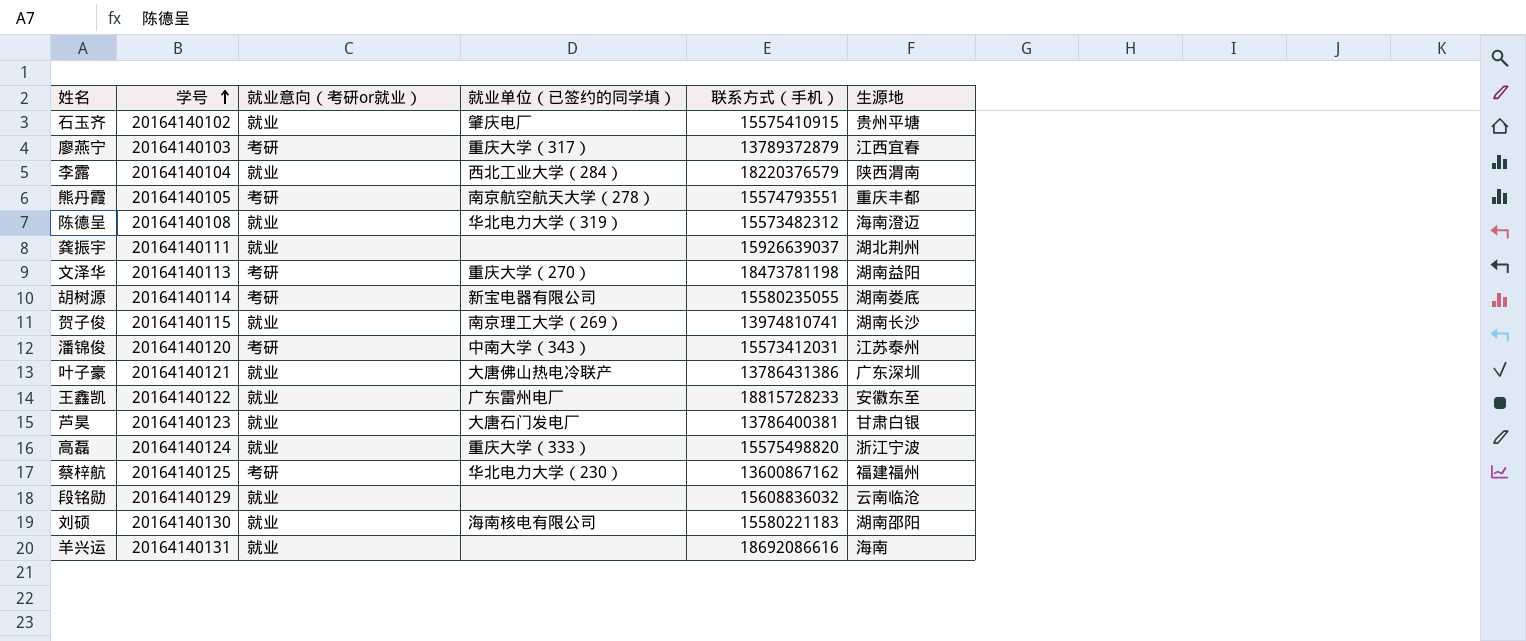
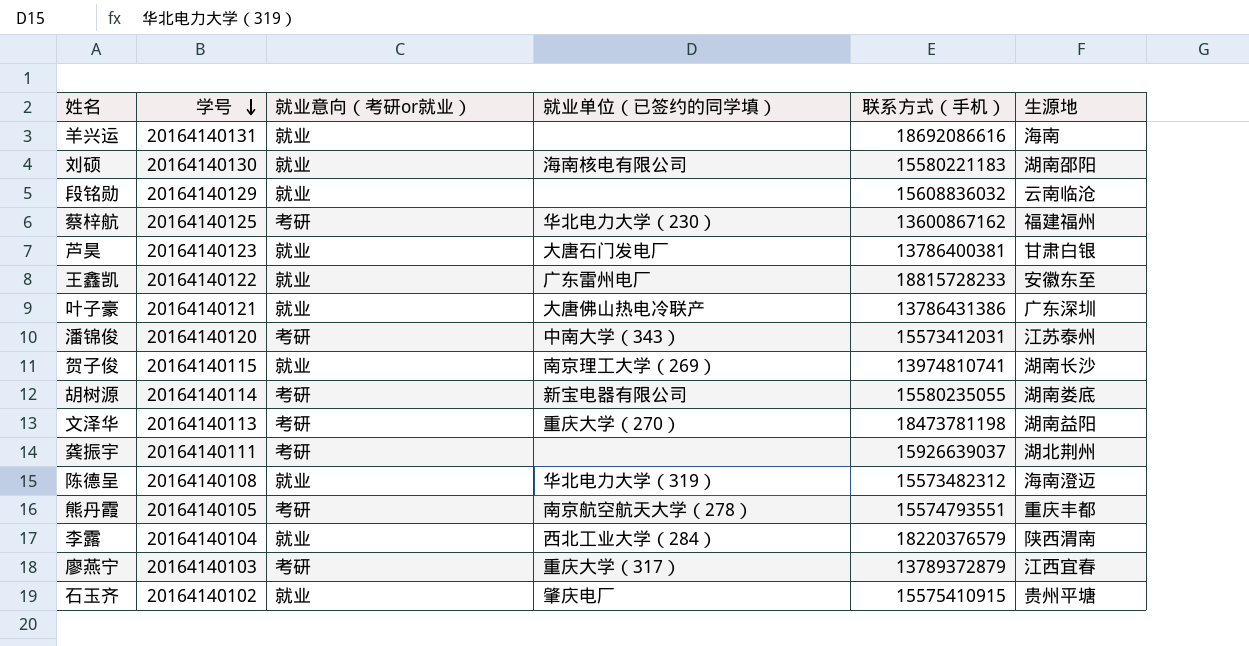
row order: 学号 ascending -> 学号 descending
row 高磊: 20164140124 | 就业 | 重庆大学（333） | 15575498820 | 浙江宁波 -> none
龚振宇 | 就业意向（考研or就业）: 就业 -> 考研

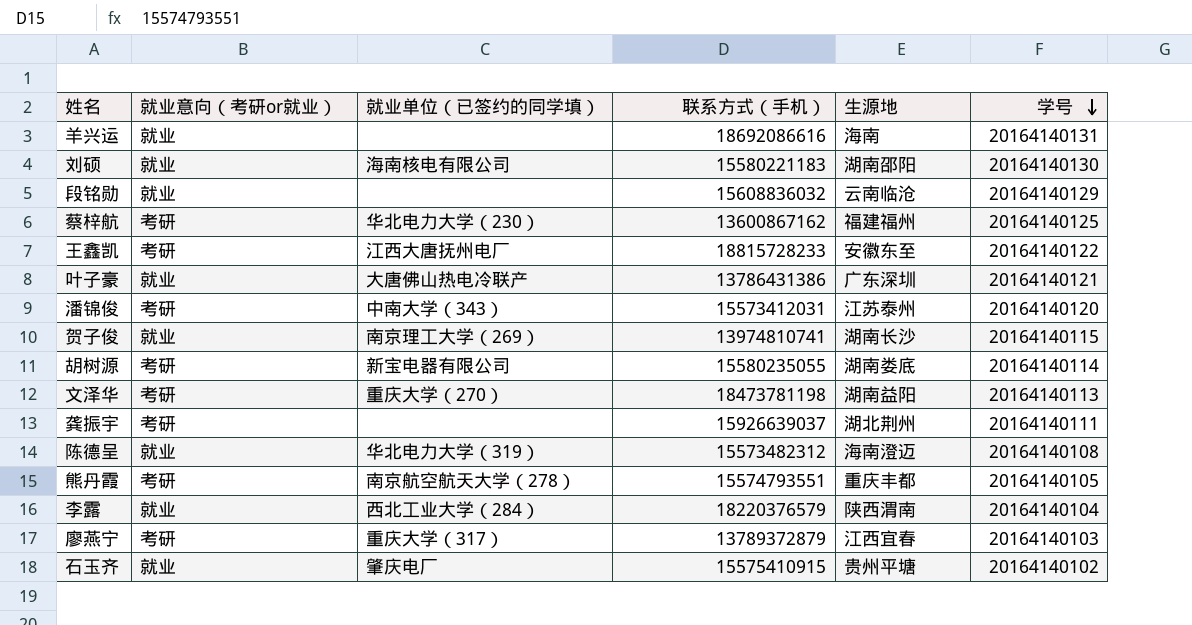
column 学号 | position: 2 -> 6
row 芦昊: 20164140123 | 就业 | 大唐石门发电厂 | 13786400381 | 甘肃白银 -> none
王鑫凯 | 就业意向（考研or就业）: 就业 -> 考研
王鑫凯 | 就业单位（已签约的同学填）: 广东雷州电厂 -> 江西大唐抚州电厂

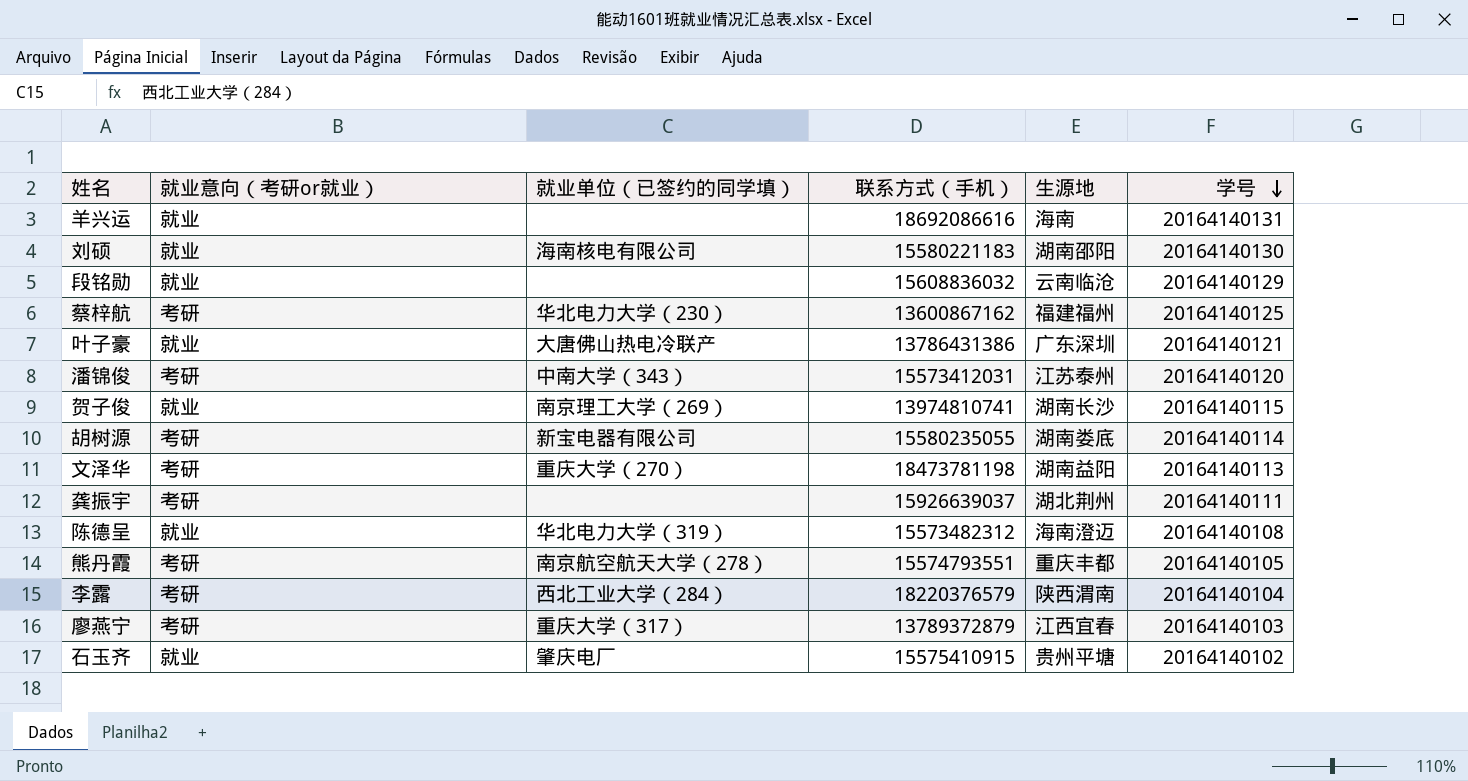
row 王鑫凯: 考研 | 江西大唐抚州电厂 | 18815728233 | 安徽东至 | 20164140122 -> none
李露 | 就业意向（考研or就业）: 就业 -> 考研

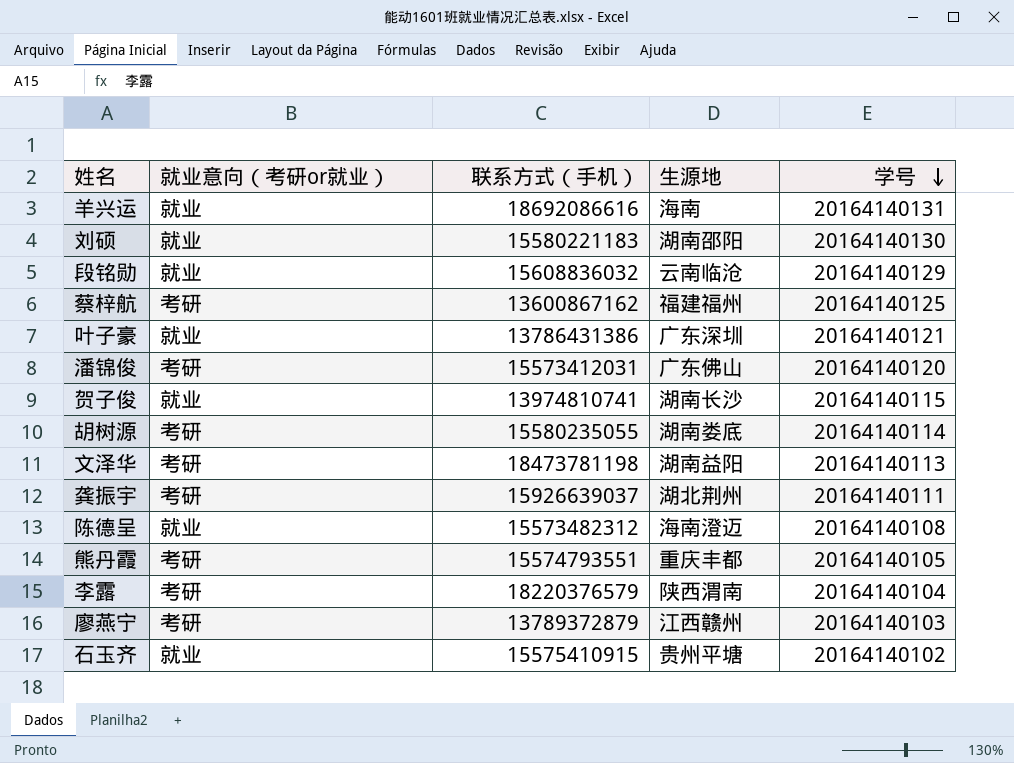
column 就业单位（已签约的同学填） | position: 3 -> none
潘锦俊 | 生源地: 江苏泰州 -> 广东佛山
廖燕宁 | 生源地: 江西宜春 -> 江西赣州

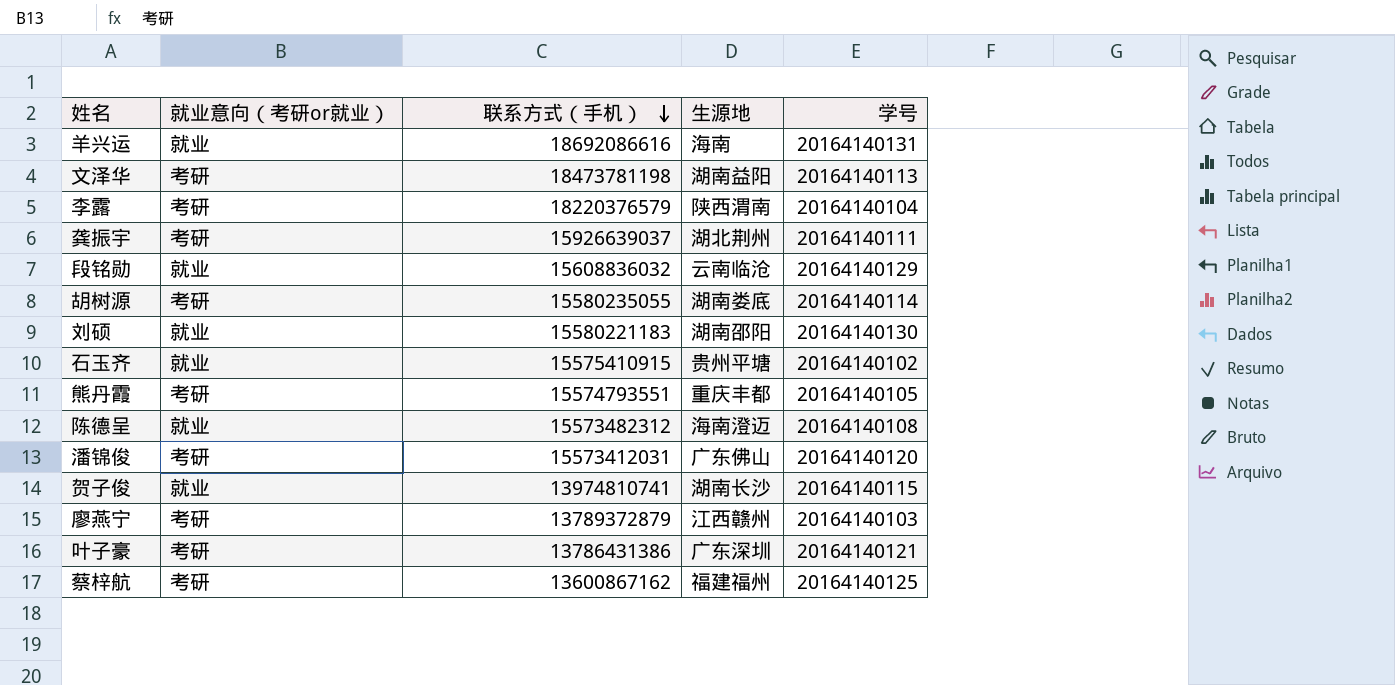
row order: 学号 descending -> 联系方式（手机） descending
叶子豪 | 就业意向（考研or就业）: 就业 -> 考研

